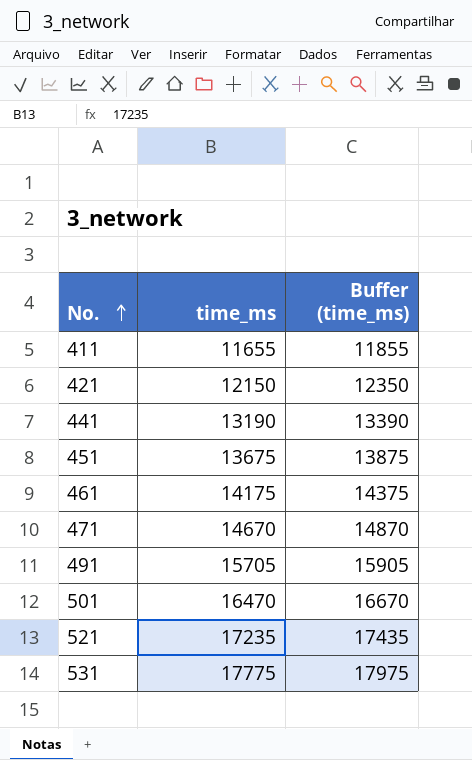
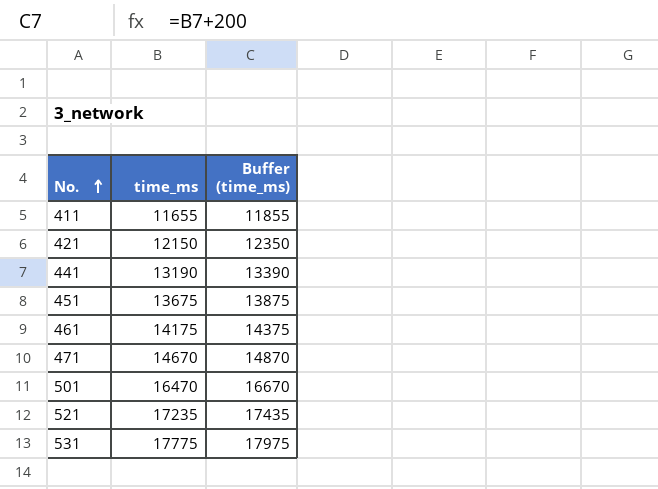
row 491: 15705 | 15905 -> none

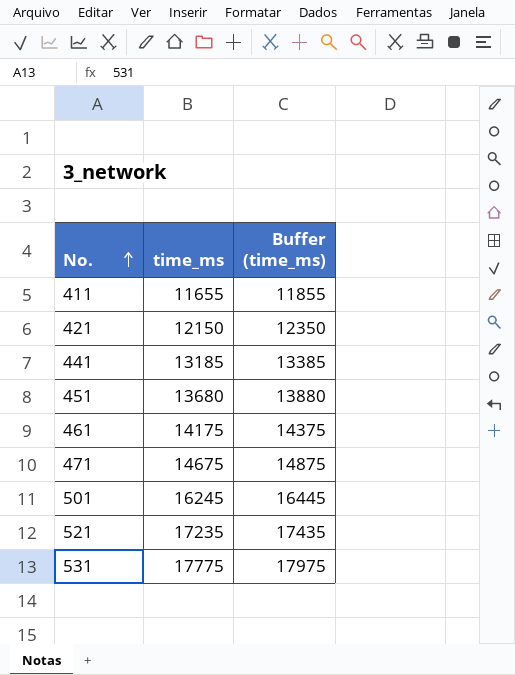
441 | time_ms: 13190 -> 13185
441 | Buffer (time_ms): 13390 -> 13385
451 | time_ms: 13675 -> 13680
451 | Buffer (time_ms): 13875 -> 13880
471 | time_ms: 14670 -> 14675
471 | Buffer (time_ms): 14870 -> 14875
501 | time_ms: 16470 -> 16245
501 | Buffer (time_ms): 16670 -> 16445

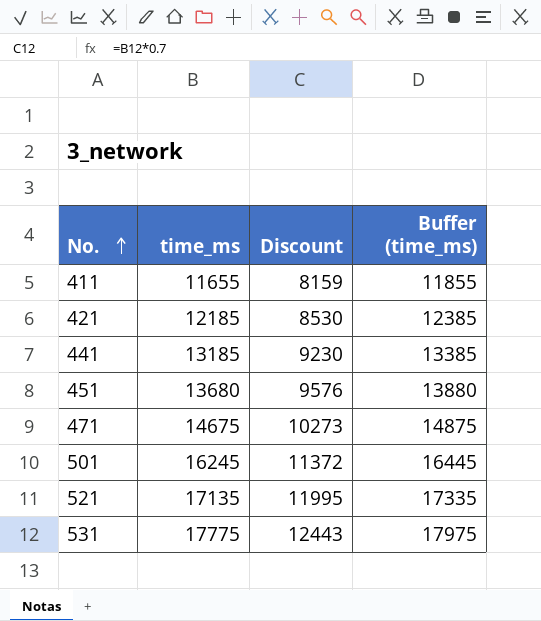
column Discount | formula: none -> [time_ms] * 0.7
row 461: 14175 | 14375 -> none
421 | time_ms: 12150 -> 12185
421 | Buffer (time_ms): 12350 -> 12385
521 | time_ms: 17235 -> 17135
521 | Buffer (time_ms): 17435 -> 17335

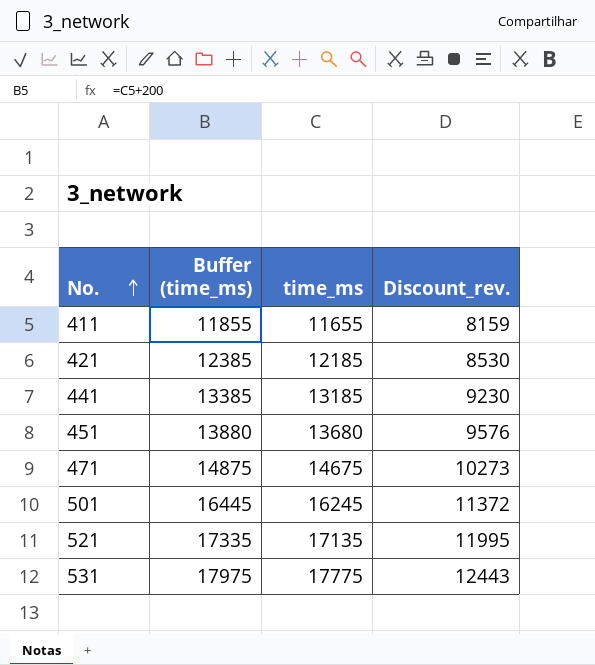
column Buffer (time_ms) | position: 4 -> 2
column name: Discount -> Discount_rev.

